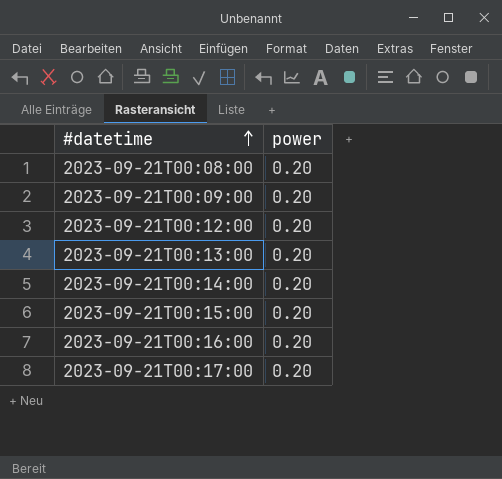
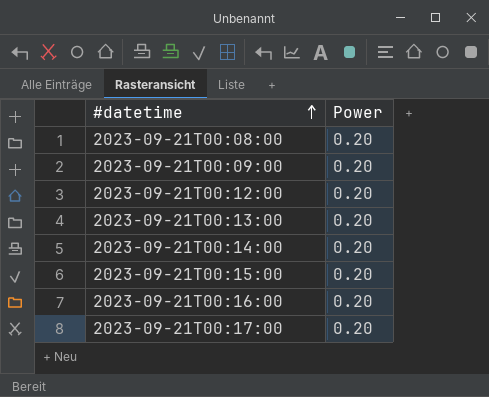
column name: power -> Power

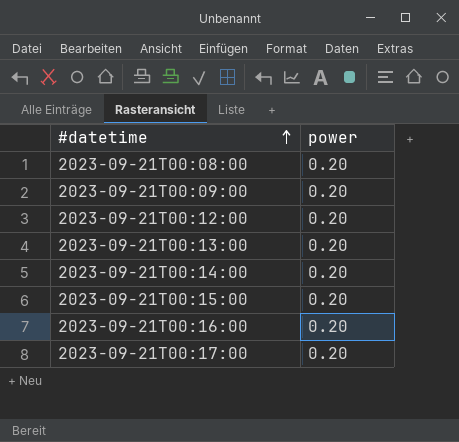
column name: Power -> power

